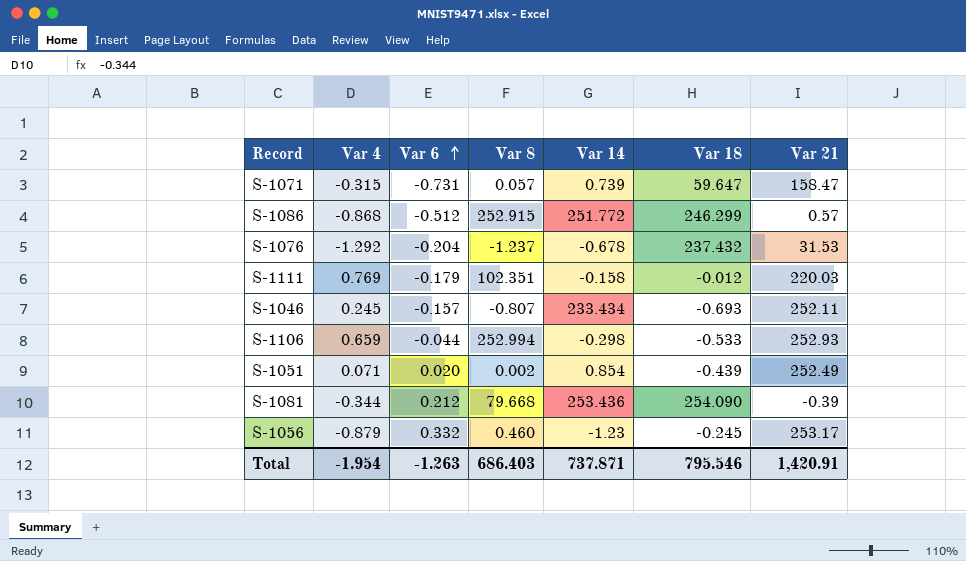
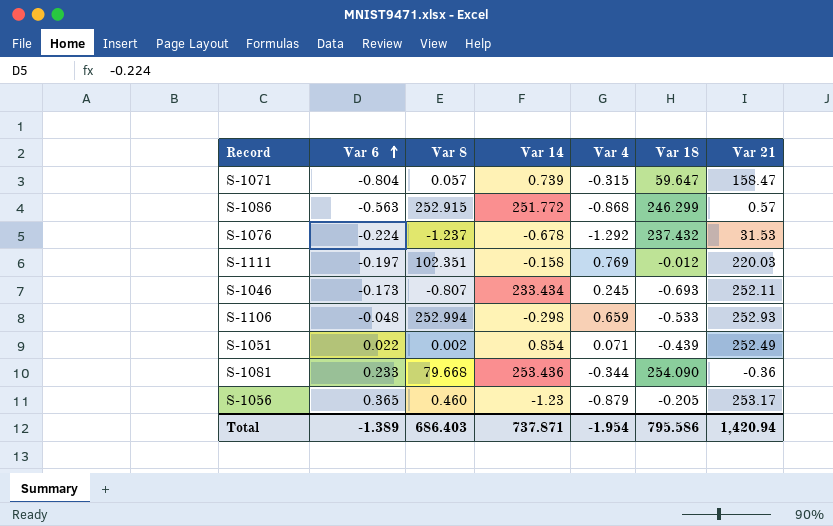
column Var 4 | position: 2 -> 5
S-1071 | Var 6: -0.731 -> -0.804
S-1086 | Var 6: -0.512 -> -0.563
S-1076 | Var 6: -0.204 -> -0.224
S-1111 | Var 6: -0.179 -> -0.197
S-1046 | Var 6: -0.157 -> -0.173
S-1106 | Var 6: -0.044 -> -0.048
S-1051 | Var 6: 0.020 -> 0.022
S-1081 | Var 6: 0.212 -> 0.233
S-1081 | Var 21: -0.39 -> -0.36
S-1056 | Var 6: 0.332 -> 0.365
S-1056 | Var 18: -0.245 -> -0.205
Total | Var 6: -1.263 -> -1.389
Total | Var 18: 795.546 -> 795.586
Total | Var 21: 1,420.91 -> 1,420.94

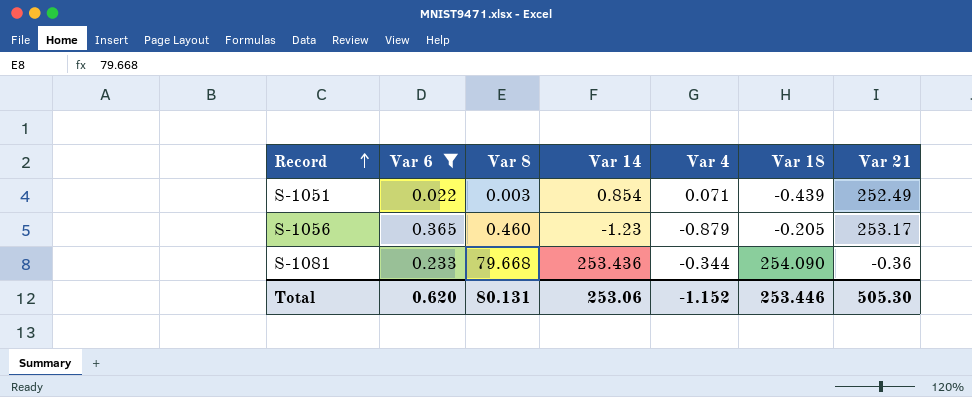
filter: none -> Var 6 >= 0.022
row order: Var 6 ascending -> Record ascending
S-1051 | Var 8: 0.002 -> 0.003
Total | Var 6: -1.389 -> 0.620
Total | Var 8: 686.403 -> 80.131
Total | Var 14: 737.871 -> 253.06
Total | Var 4: -1.954 -> -1.152
Total | Var 18: 795.586 -> 253.446
Total | Var 21: 1,420.94 -> 505.30

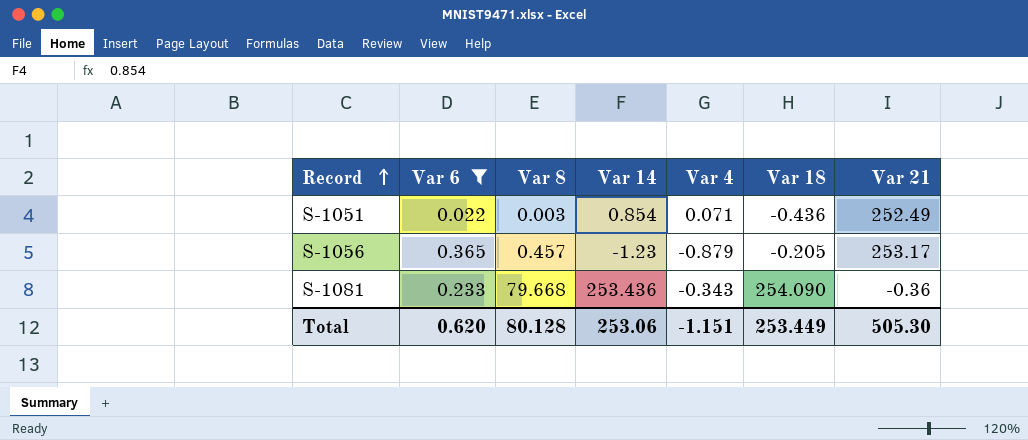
S-1051 | Var 18: -0.439 -> -0.436
S-1056 | Var 8: 0.460 -> 0.457
S-1081 | Var 4: -0.344 -> -0.343
Total | Var 8: 80.131 -> 80.128
Total | Var 4: -1.152 -> -1.151
Total | Var 18: 253.446 -> 253.449

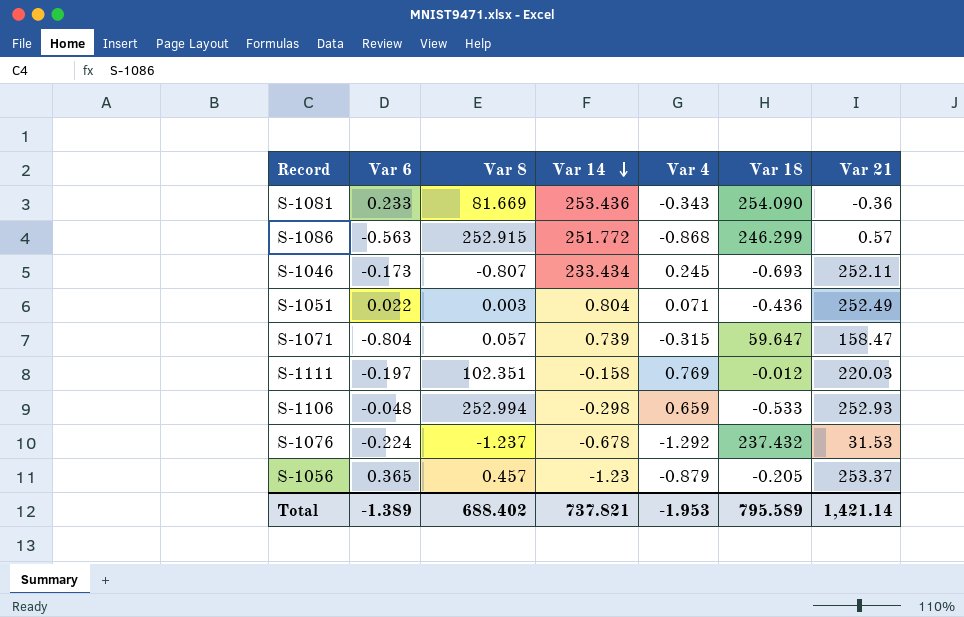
filter: Var 6 >= 0.022 -> none
row order: Record ascending -> Var 14 descending
S-1081 | Var 8: 79.668 -> 81.669
S-1051 | Var 14: 0.854 -> 0.804
S-1056 | Var 21: 253.17 -> 253.37
Total | Var 6: 0.620 -> -1.389
Total | Var 8: 80.128 -> 688.402
Total | Var 14: 253.06 -> 737.821
Total | Var 4: -1.151 -> -1.953
Total | Var 18: 253.449 -> 795.589
Total | Var 21: 505.30 -> 1,421.14

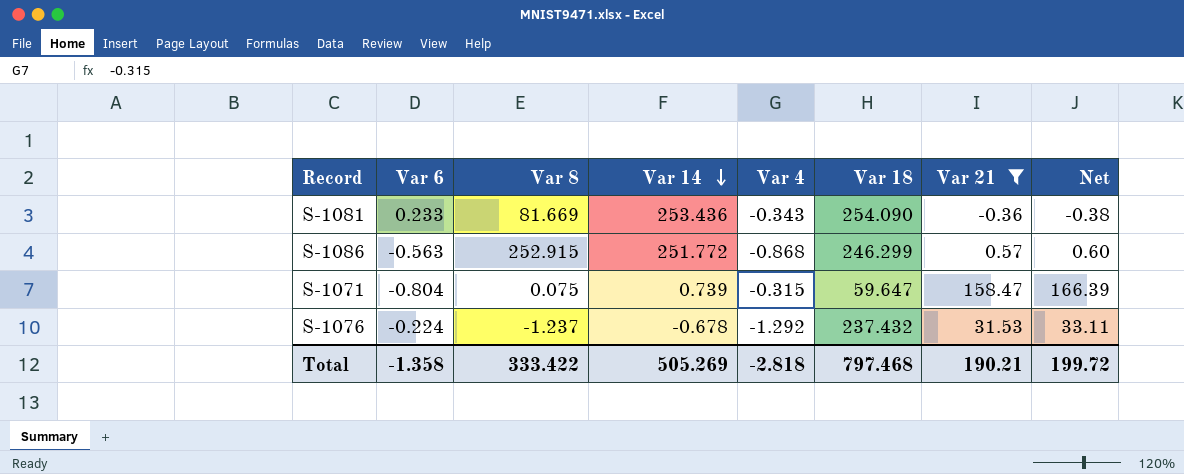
filter: none -> Var 21 <= 158.47
column Net | formula: none -> [Var 21] * 1.05
S-1071 | Var 8: 0.057 -> 0.075
Total | Var 6: -1.389 -> -1.358
Total | Var 8: 688.402 -> 333.422
Total | Var 14: 737.821 -> 505.269
Total | Var 4: -1.953 -> -2.818
Total | Var 18: 795.589 -> 797.468
Total | Var 21: 1,421.14 -> 190.21

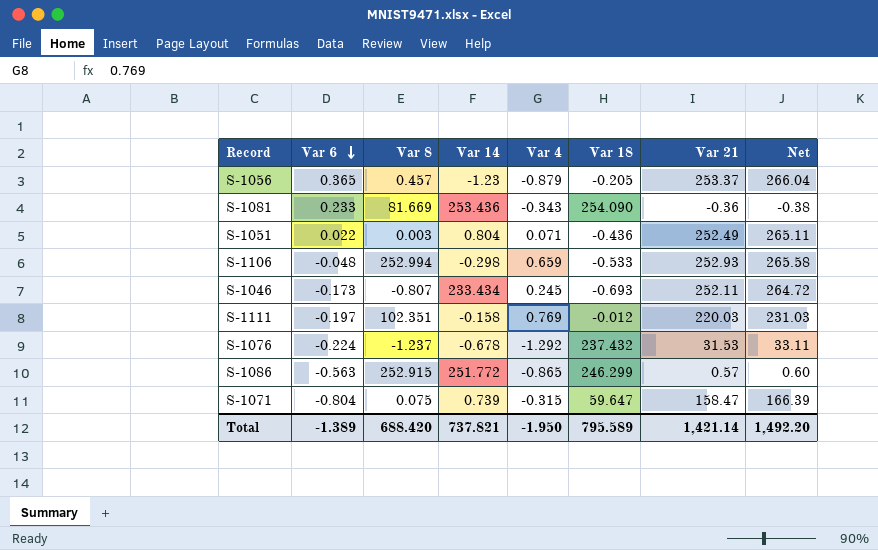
filter: Var 21 <= 158.47 -> none
row order: Var 14 descending -> Var 6 descending
S-1086 | Var 4: -0.868 -> -0.865
Total | Var 6: -1.358 -> -1.389
Total | Var 8: 333.422 -> 688.420
Total | Var 14: 505.269 -> 737.821
Total | Var 4: -2.818 -> -1.950
Total | Var 18: 797.468 -> 795.589
Total | Var 21: 190.21 -> 1,421.14
Total | Net: 199.72 -> 1,492.20

